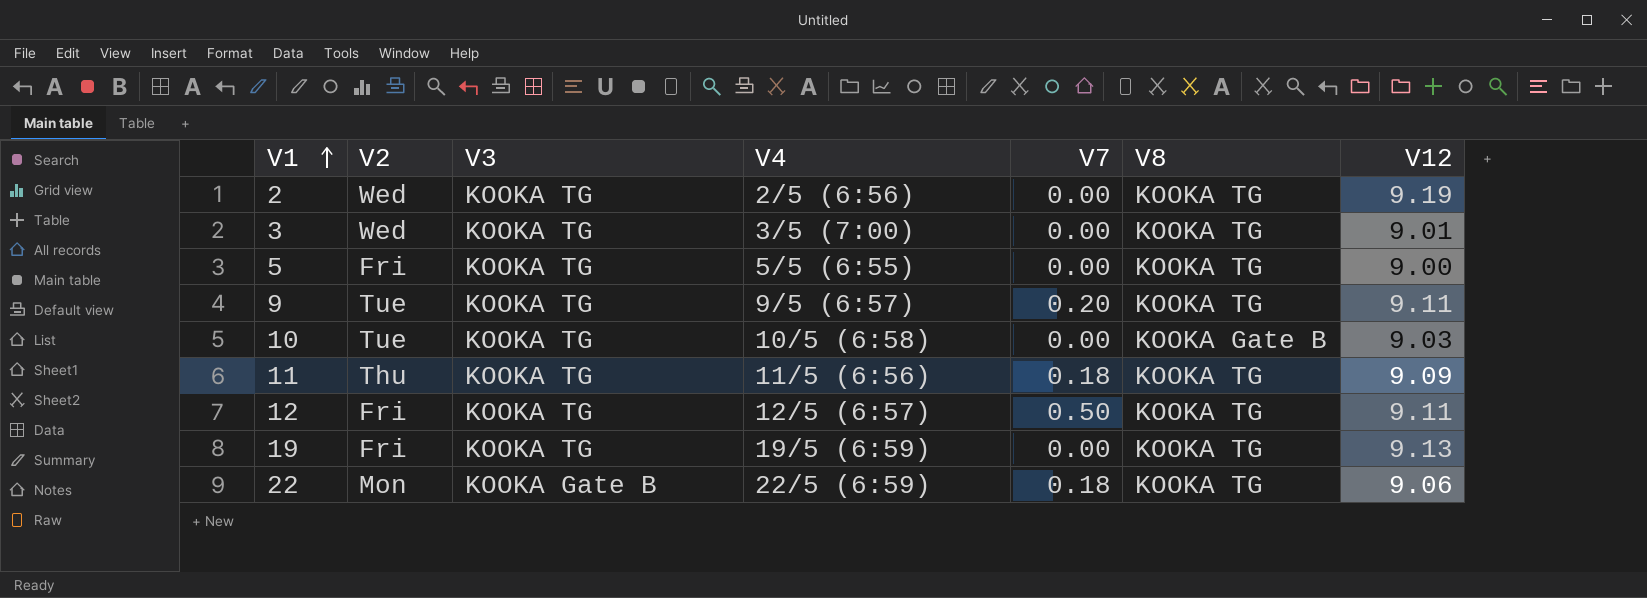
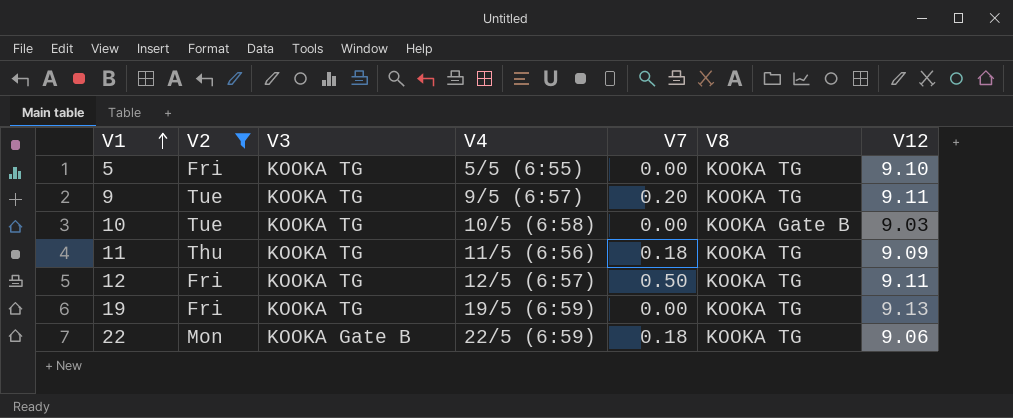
filter: none -> V2 != Wed
5 | V12: 9.00 -> 9.10

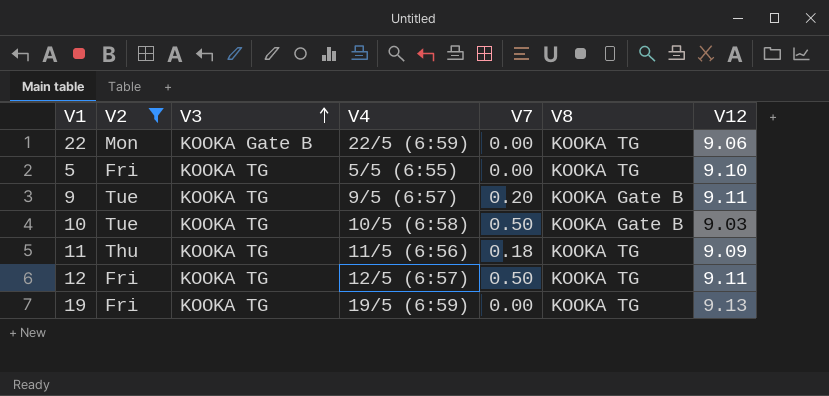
row order: V1 ascending -> V3 ascending
22 | V7: 0.18 -> 0.00
9 | V8: KOOKA TG -> KOOKA Gate B
10 | V7: 0.00 -> 0.50

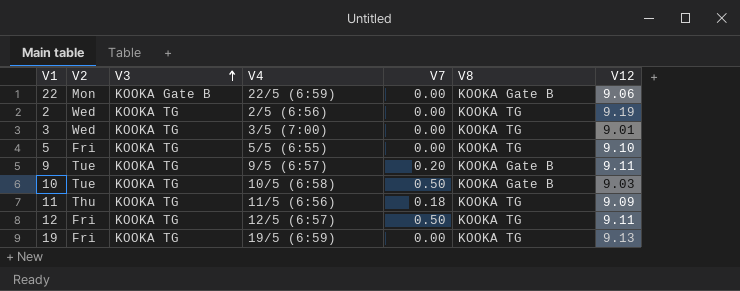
filter: V2 != Wed -> none
22 | V8: KOOKA TG -> KOOKA Gate B

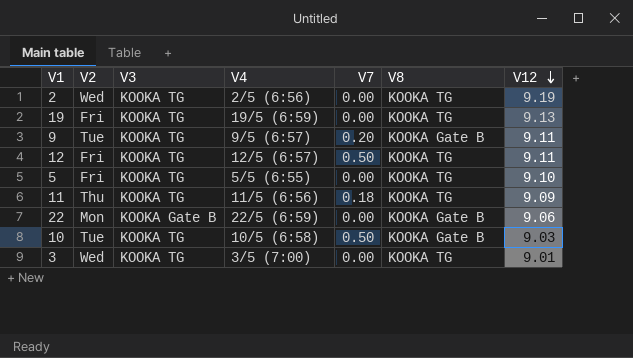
row order: V3 ascending -> V12 descending

